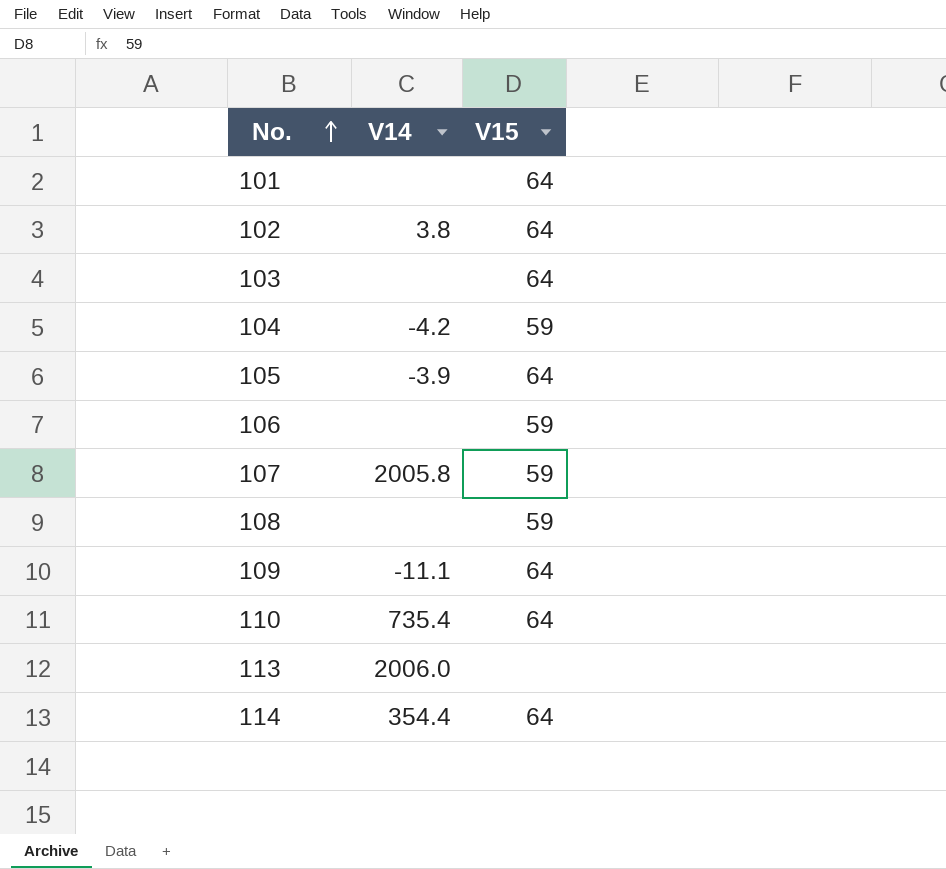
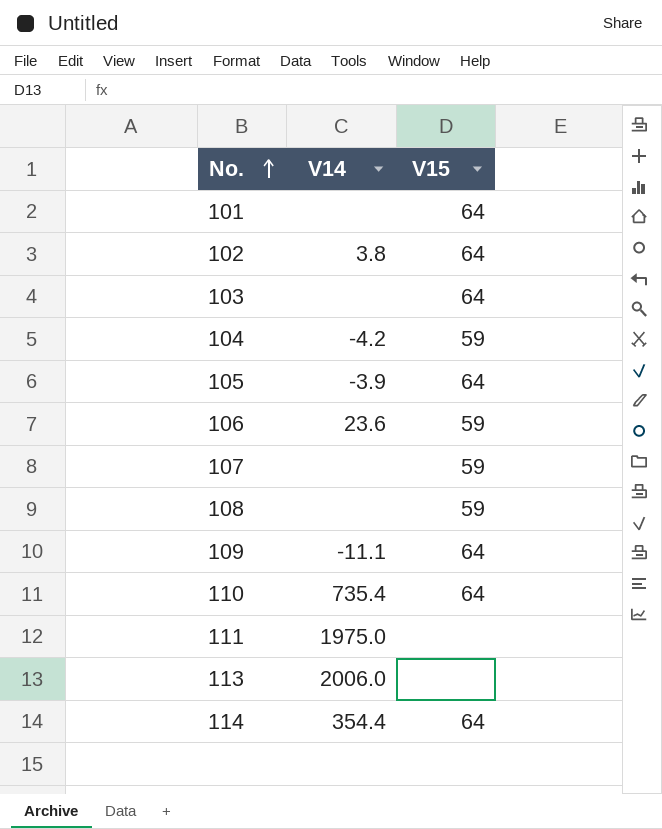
106 | V14: none -> 23.6
107 | V14: 2005.8 -> none
row 111: none -> 1975.0 | none

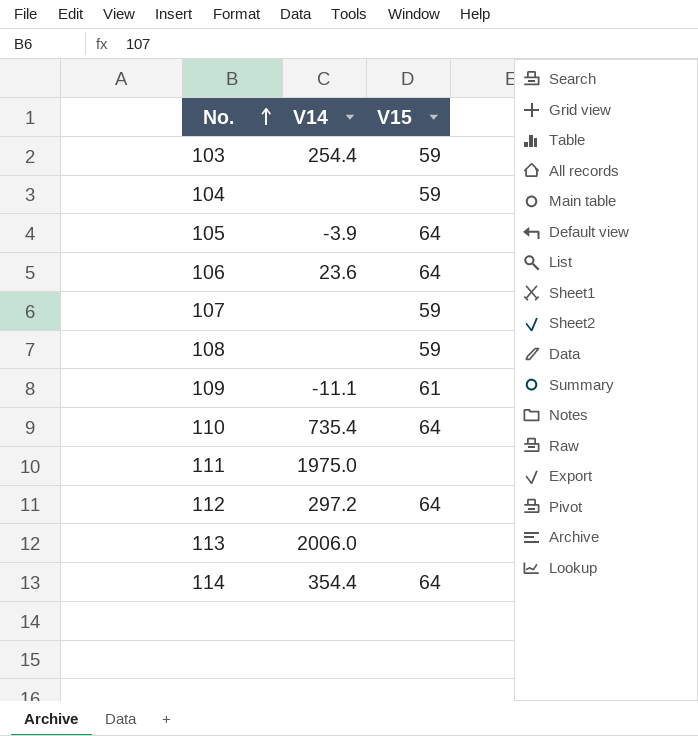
row 101: none | 64 -> none
row 102: 3.8 | 64 -> none
103 | V14: none -> 254.4
103 | V15: 64 -> 59
104 | V14: -4.2 -> none
106 | V15: 59 -> 64
109 | V15: 64 -> 61
row 112: none -> 297.2 | 64

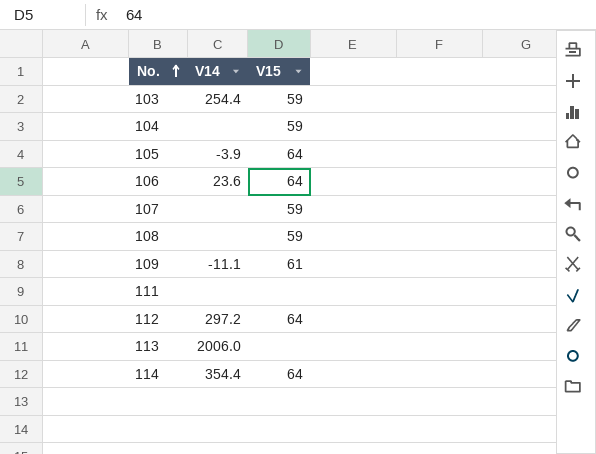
row 110: 735.4 | 64 -> none
111 | V14: 1975.0 -> none

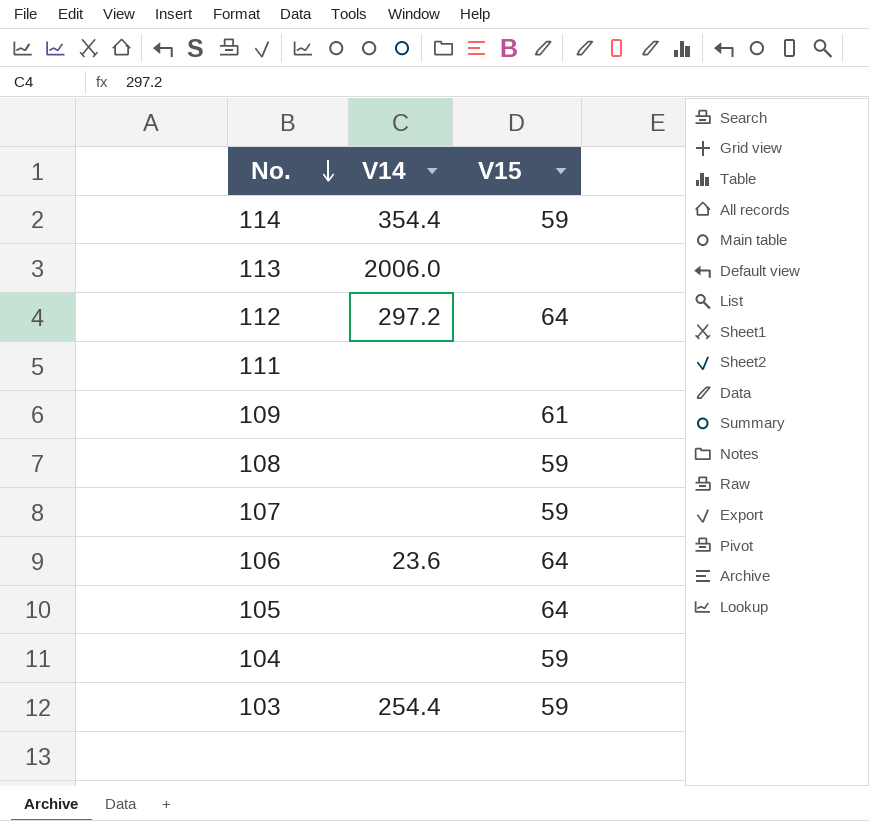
row order: No. ascending -> No. descending
114 | V15: 64 -> 59
109 | V14: -11.1 -> none
105 | V14: -3.9 -> none

